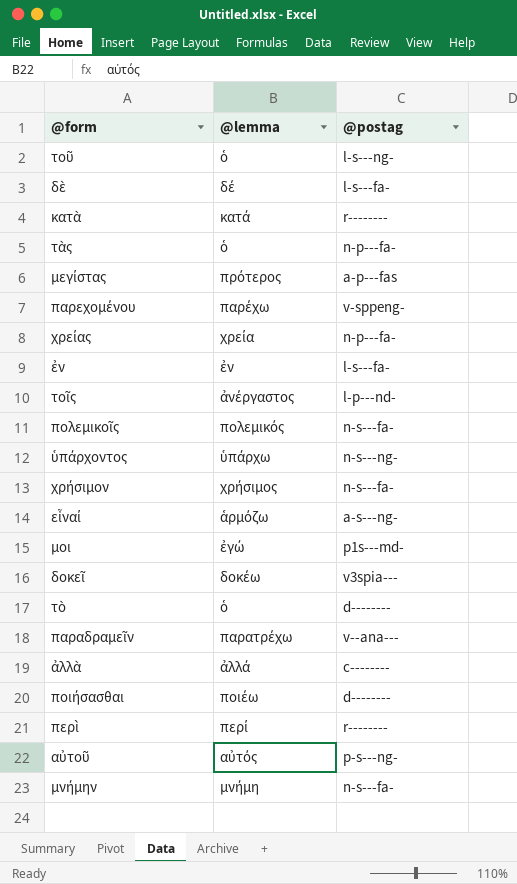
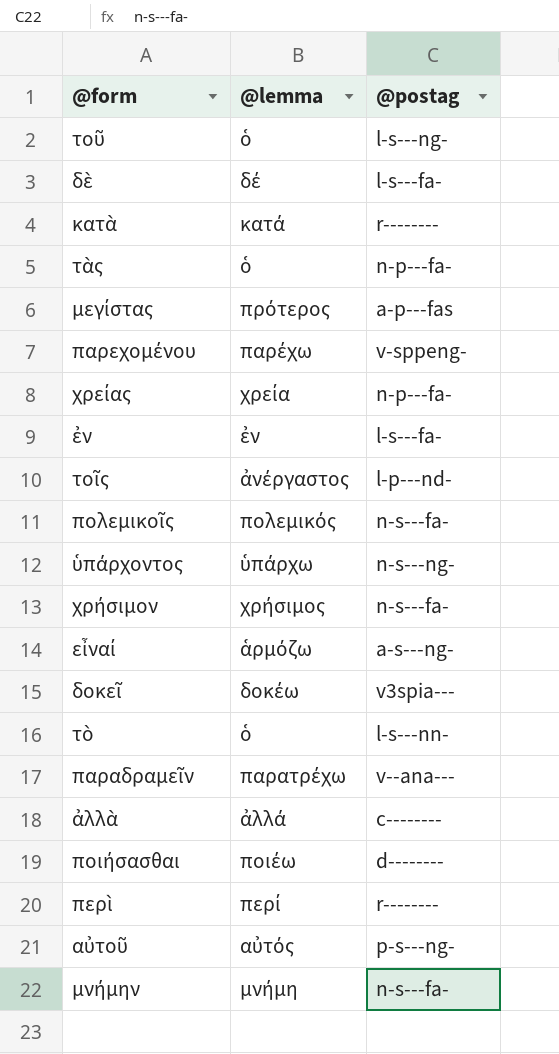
row μοι: ἐγώ | p1s---md- -> none
τὸ | @postag: d-------- -> l-s---nn-

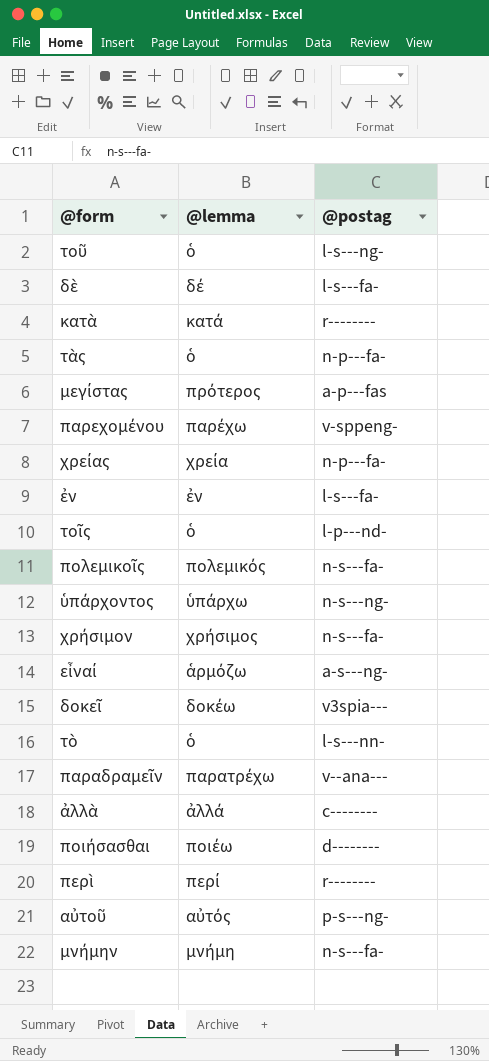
τοῖς | @lemma: ἀνέργαστος -> ὁ

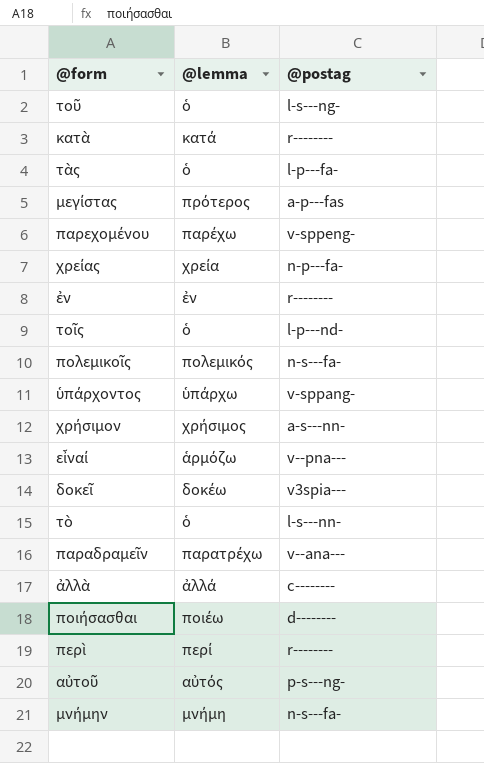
row δὲ: δέ | l-s---fa- -> none
τὰς | @postag: n-p---fa- -> l-p---fa-
ἐν | @postag: l-s---fa- -> r--------
ὑπάρχοντος | @postag: n-s---ng- -> v-sppang-
χρήσιμον | @postag: n-s---fa- -> a-s---nn-
εἶναί | @postag: a-s---ng- -> v--pna---

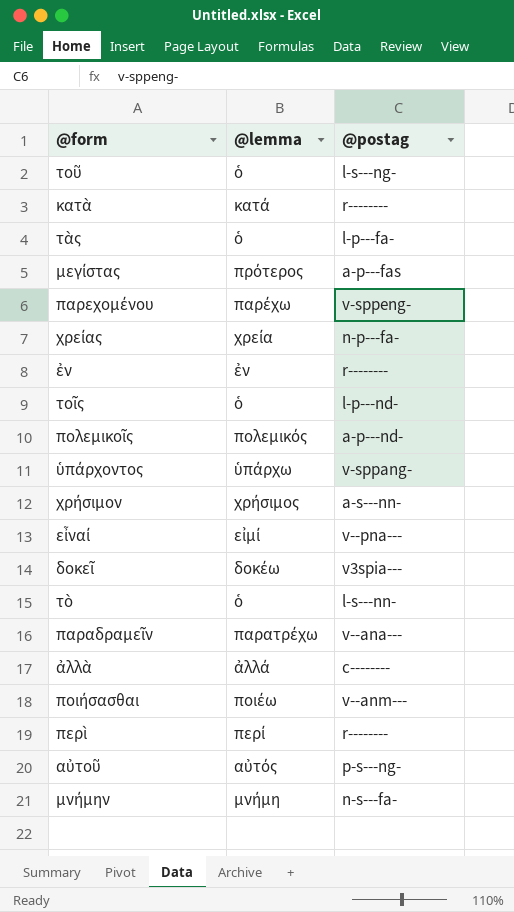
πολεμικοῖς | @postag: n-s---fa- -> a-p---nd-
εἶναί | @lemma: ἁρμόζω -> εἰμί
ποιήσασθαι | @postag: d-------- -> v--anm---

